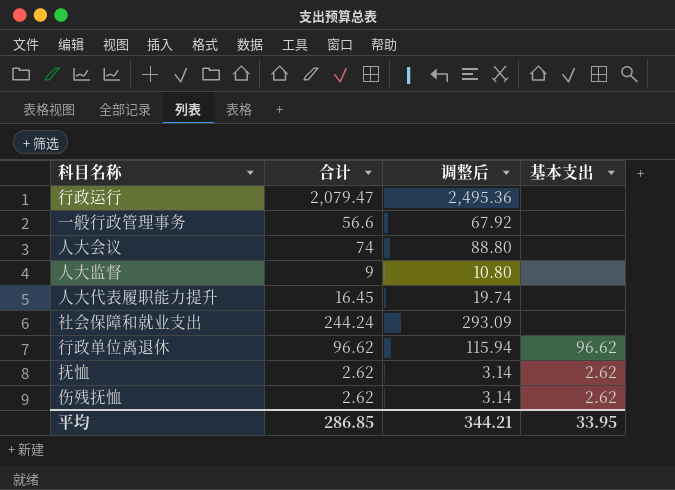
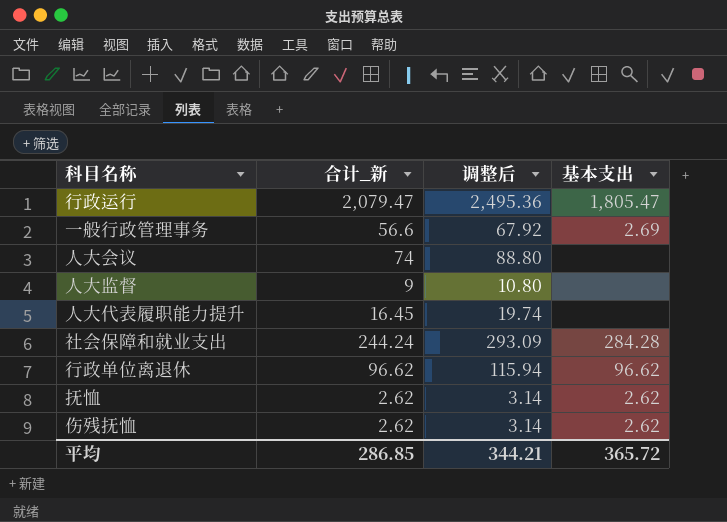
column name: 合计 -> 合计_新
行政运行 | 基本支出: none -> 1,805.47
一般行政管理事务 | 基本支出: none -> 2.69
社会保障和就业支出 | 基本支出: none -> 284.28
平均 | 基本支出: 33.95 -> 365.72

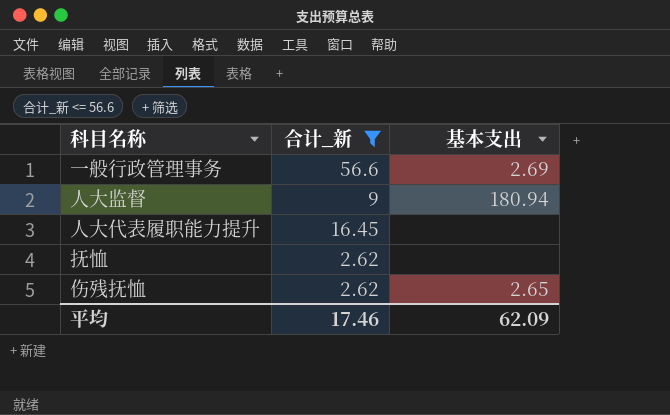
filter: none -> 合计_新 <= 56.6
column 调整后 | formula: [合计_新] * 1.2 -> none
人大监督 | 基本支出: none -> 180.94
抚恤 | 基本支出: 2.62 -> none
伤残抚恤 | 基本支出: 2.62 -> 2.65
平均 | 合计_新: 286.85 -> 17.46
平均 | 基本支出: 365.72 -> 62.09

